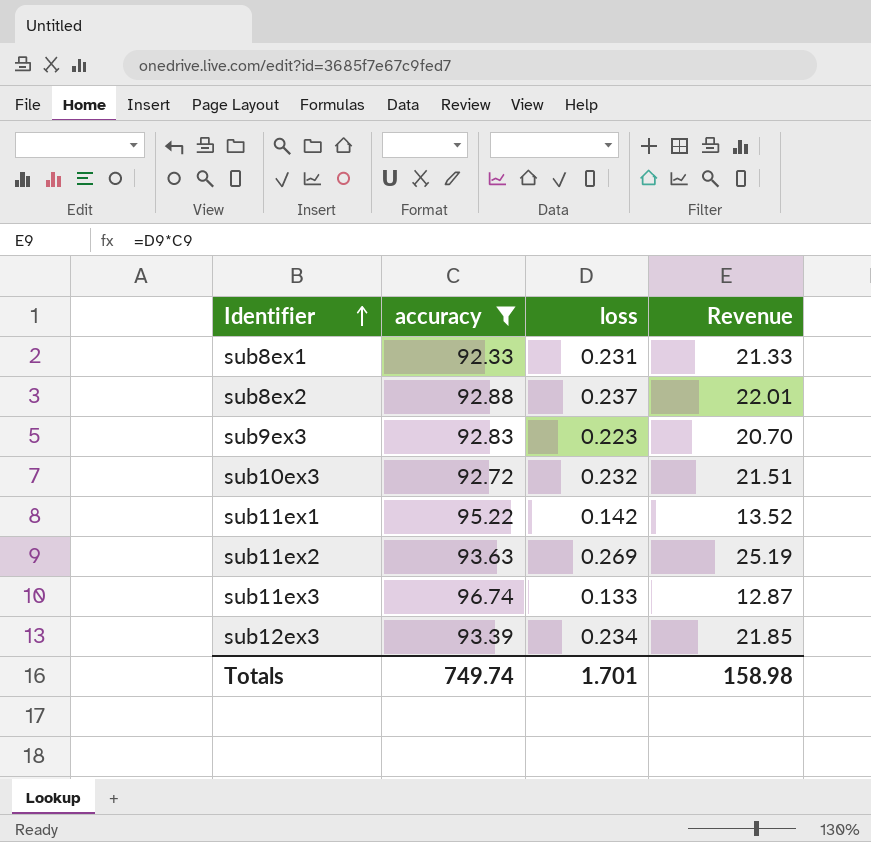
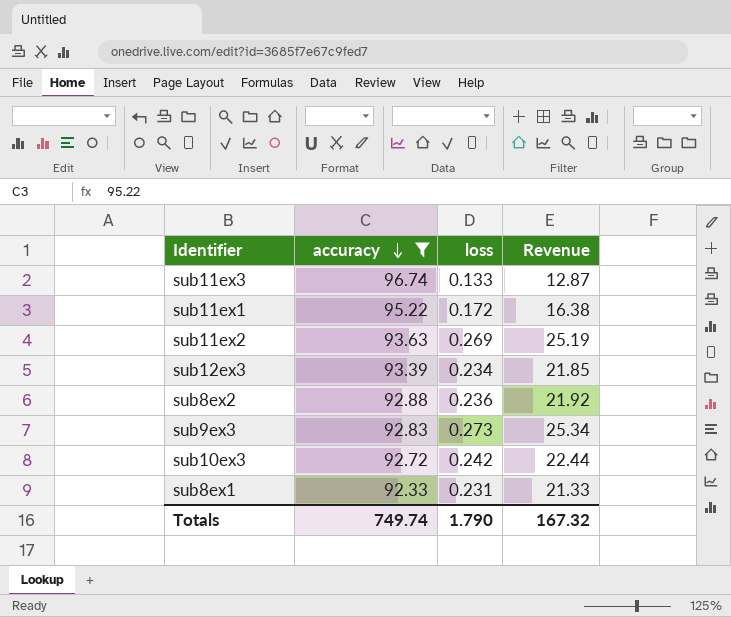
row order: Identifier ascending -> accuracy descending
sub11ex1 | loss: 0.142 -> 0.172
sub11ex1 | Revenue: 13.52 -> 16.38
sub8ex2 | loss: 0.237 -> 0.236
sub8ex2 | Revenue: 22.01 -> 21.92
sub9ex3 | loss: 0.223 -> 0.273
sub9ex3 | Revenue: 20.70 -> 25.34
sub10ex3 | loss: 0.232 -> 0.242
sub10ex3 | Revenue: 21.51 -> 22.44
Totals | loss: 1.701 -> 1.790
Totals | Revenue: 158.98 -> 167.32

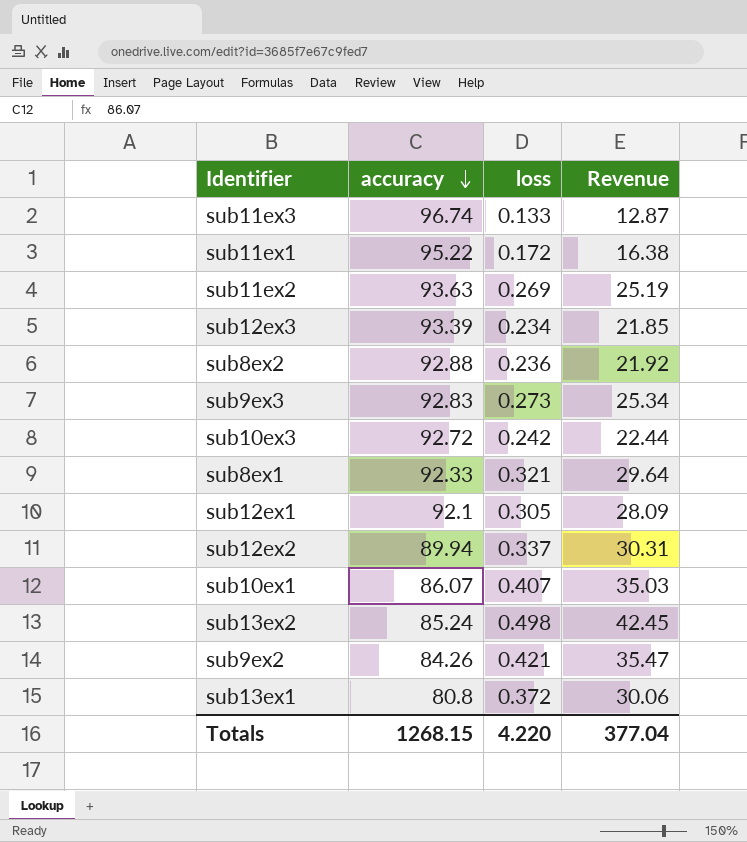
filter: accuracy >= 92.33 -> none
sub8ex1 | loss: 0.231 -> 0.321
sub8ex1 | Revenue: 21.33 -> 29.64
Totals | accuracy: 749.74 -> 1268.15
Totals | loss: 1.790 -> 4.220
Totals | Revenue: 167.32 -> 377.04

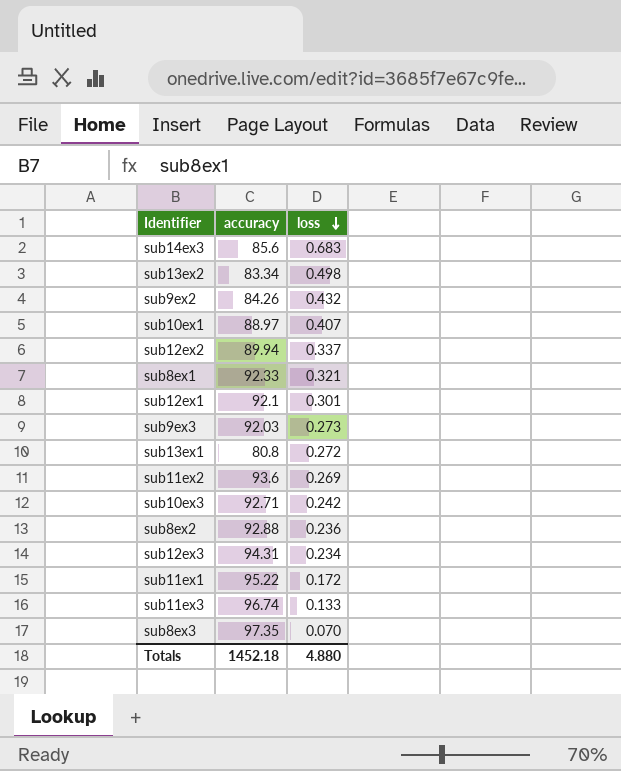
row order: accuracy descending -> loss descending
column Revenue | formula: [accuracy] * [loss] -> none
row sub14ex3: none -> 85.6 | 0.683
sub13ex2 | accuracy: 85.24 -> 83.34
sub9ex2 | loss: 0.421 -> 0.432
sub10ex1 | accuracy: 86.07 -> 88.97
sub12ex1 | loss: 0.305 -> 0.301
sub9ex3 | accuracy: 92.83 -> 92.03
sub13ex1 | loss: 0.372 -> 0.272
sub11ex2 | accuracy: 93.63 -> 93.6
sub10ex3 | accuracy: 92.72 -> 92.71
sub12ex3 | accuracy: 93.39 -> 94.31
row sub8ex3: none -> 97.35 | 0.070
Totals | accuracy: 1268.15 -> 1452.18
Totals | loss: 4.220 -> 4.880

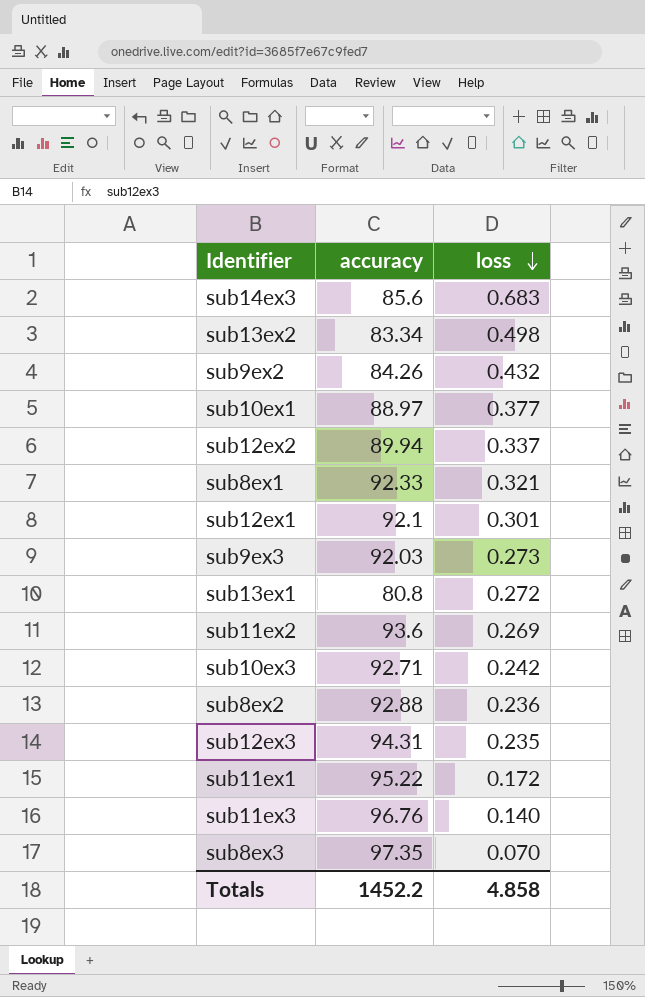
sub10ex1 | loss: 0.407 -> 0.377
sub12ex3 | loss: 0.234 -> 0.235
sub11ex3 | accuracy: 96.74 -> 96.76
sub11ex3 | loss: 0.133 -> 0.140
Totals | accuracy: 1452.18 -> 1452.2
Totals | loss: 4.880 -> 4.858

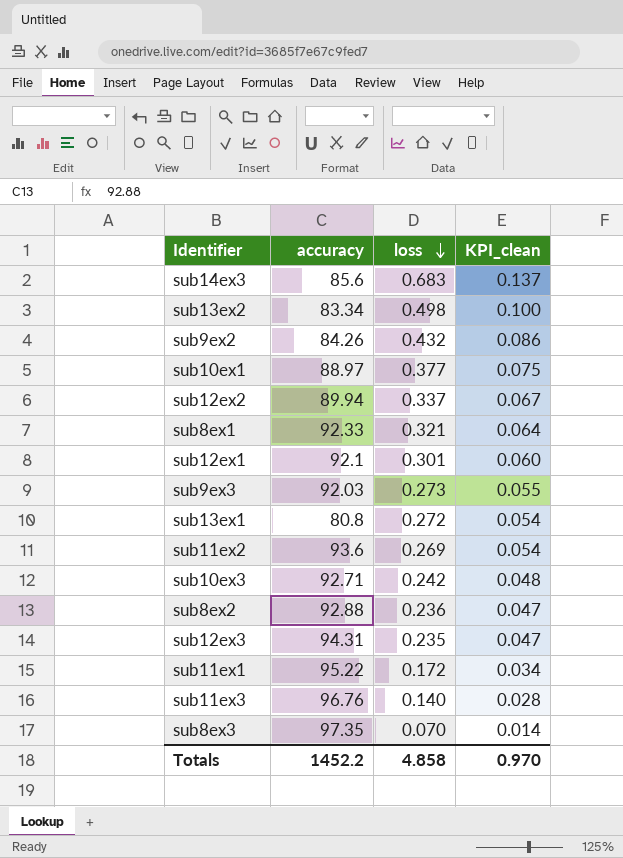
column KPI_clean | formula: none -> [loss] * 0.2

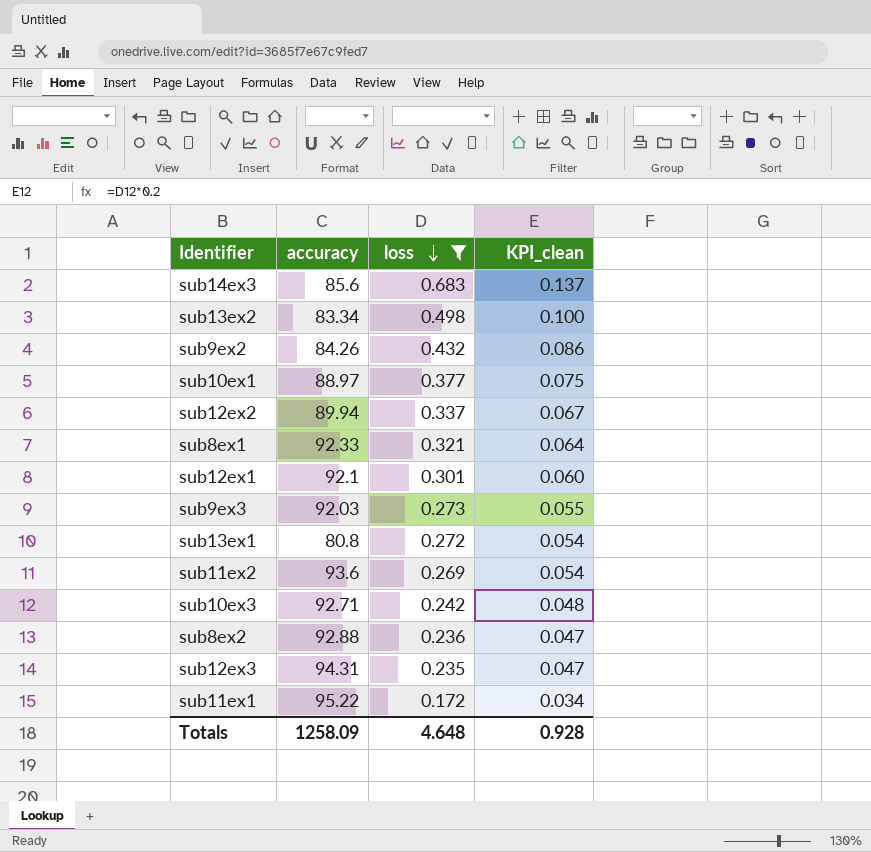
filter: none -> loss >= 0.172
Totals | accuracy: 1452.2 -> 1258.09
Totals | loss: 4.858 -> 4.648
Totals | KPI_clean: 0.970 -> 0.928

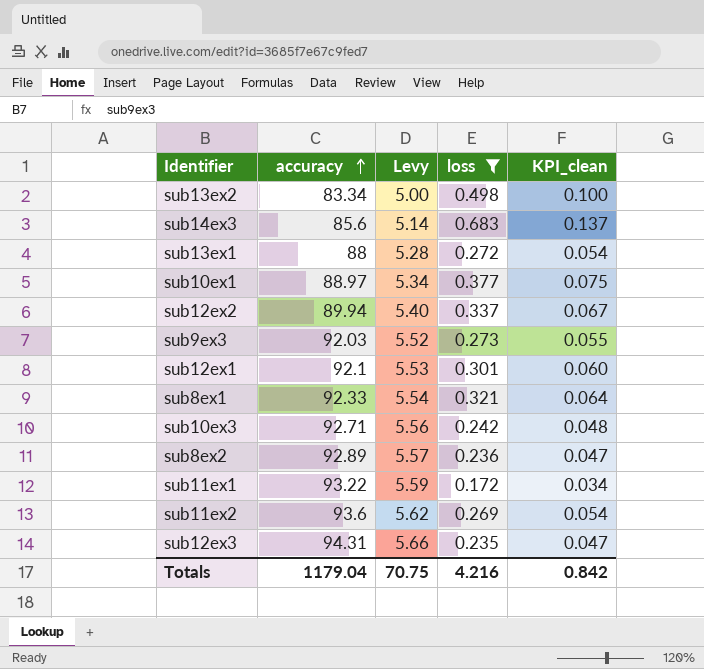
row order: loss descending -> accuracy ascending
column Levy | formula: none -> [accuracy] * 0.06
row sub9ex2: 84.26 | 0.432 | 0.086 -> none
sub13ex1 | accuracy: 80.8 -> 88
sub8ex2 | accuracy: 92.88 -> 92.89
sub11ex1 | accuracy: 95.22 -> 93.22
Totals | accuracy: 1258.09 -> 1179.04
Totals | loss: 4.648 -> 4.216
Totals | KPI_clean: 0.928 -> 0.842

